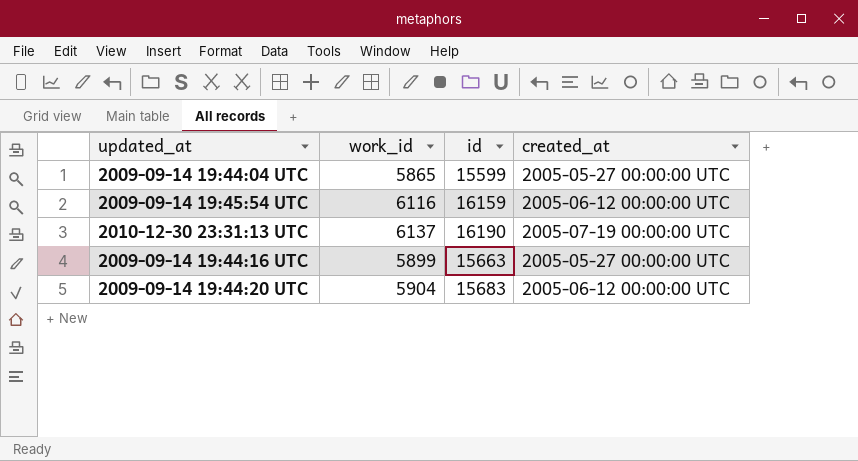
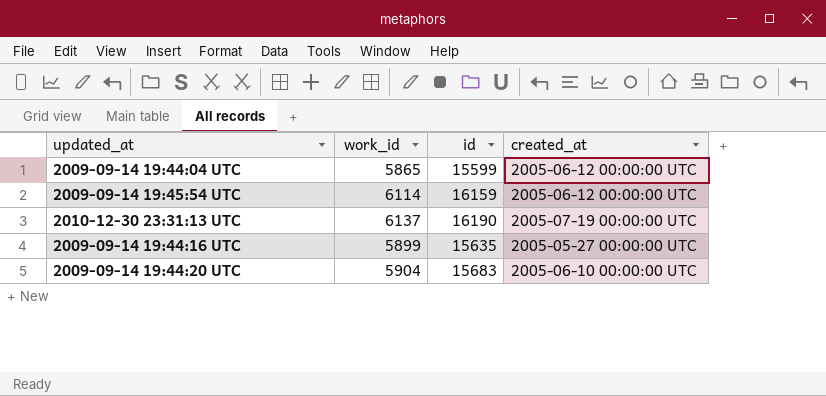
2009-09-14 19:44:04 UTC | created_at: 2005-05-27 00:00:00 UTC -> 2005-06-12 00:00:00 UTC
2009-09-14 19:45:54 UTC | work_id: 6116 -> 6114
2009-09-14 19:44:16 UTC | id: 15663 -> 15635
2009-09-14 19:44:20 UTC | created_at: 2005-06-12 00:00:00 UTC -> 2005-06-10 00:00:00 UTC

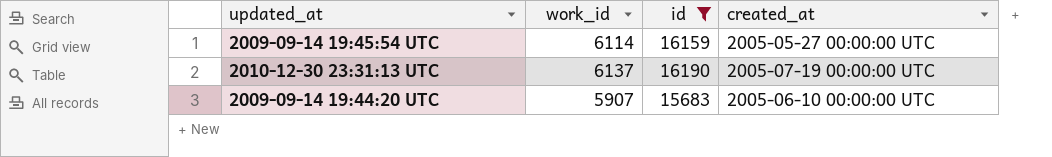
filter: none -> id >= 15683
2009-09-14 19:45:54 UTC | created_at: 2005-06-12 00:00:00 UTC -> 2005-05-27 00:00:00 UTC
2009-09-14 19:44:20 UTC | work_id: 5904 -> 5907

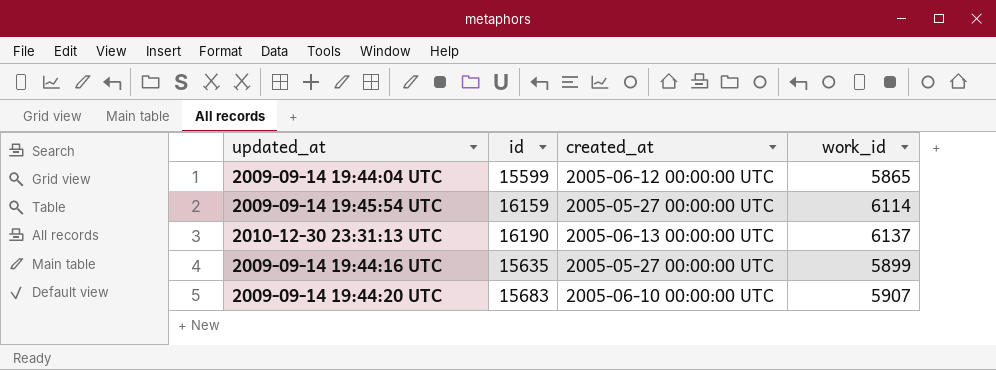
filter: id >= 15683 -> none
column work_id | position: 2 -> 4
2010-12-30 23:31:13 UTC | created_at: 2005-07-19 00:00:00 UTC -> 2005-06-13 00:00:00 UTC

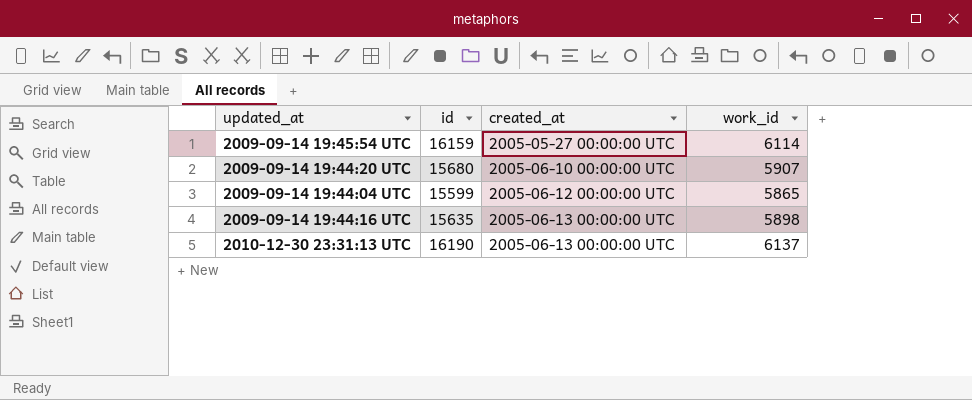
row order: none -> created_at ascending
2009-09-14 19:44:20 UTC | id: 15683 -> 15680
2009-09-14 19:44:16 UTC | created_at: 2005-05-27 00:00:00 UTC -> 2005-06-13 00:00:00 UTC
2009-09-14 19:44:16 UTC | work_id: 5899 -> 5898

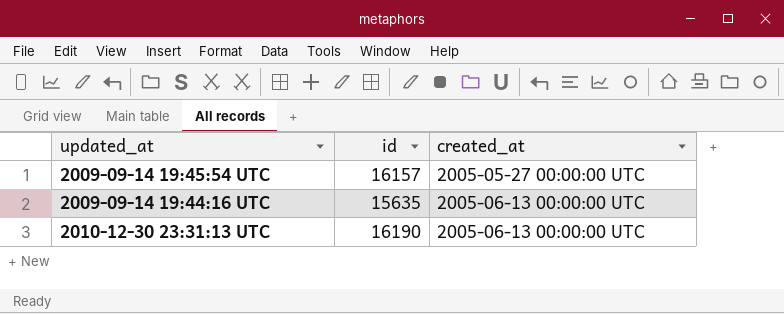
column work_id | position: 4 -> none
row 2009-09-14 19:44:20 UTC: 15680 | 2005-06-10 00:00:00 UTC | 5907 -> none
row 2009-09-14 19:44:04 UTC: 15599 | 2005-06-12 00:00:00 UTC | 5865 -> none
2009-09-14 19:45:54 UTC | id: 16159 -> 16157

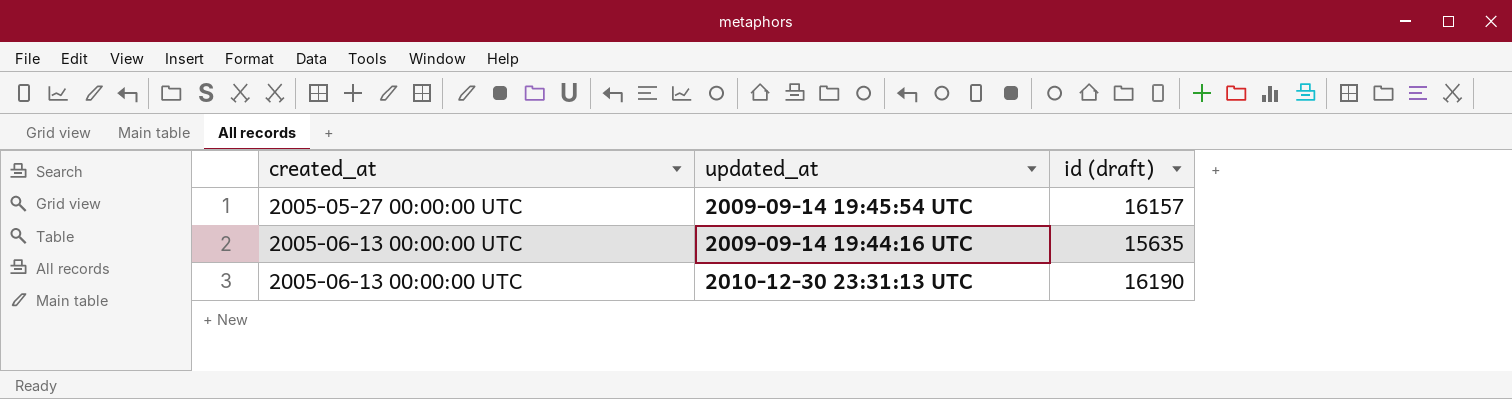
column created_at | position: 3 -> 1
column name: id -> id (draft)

